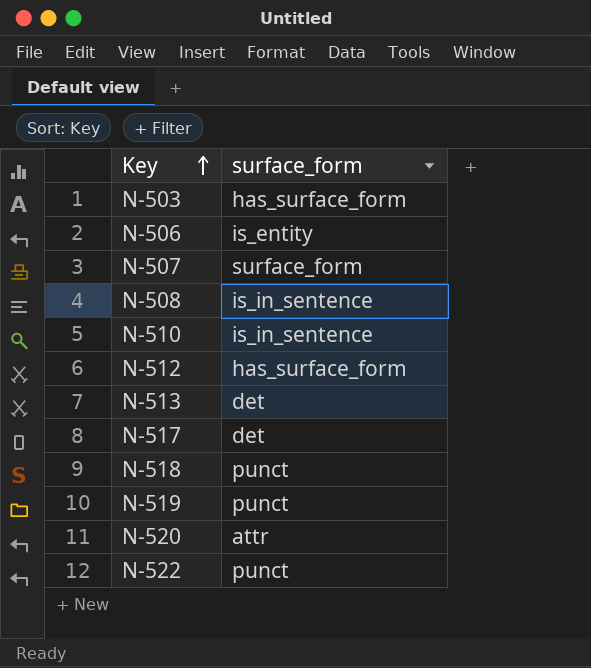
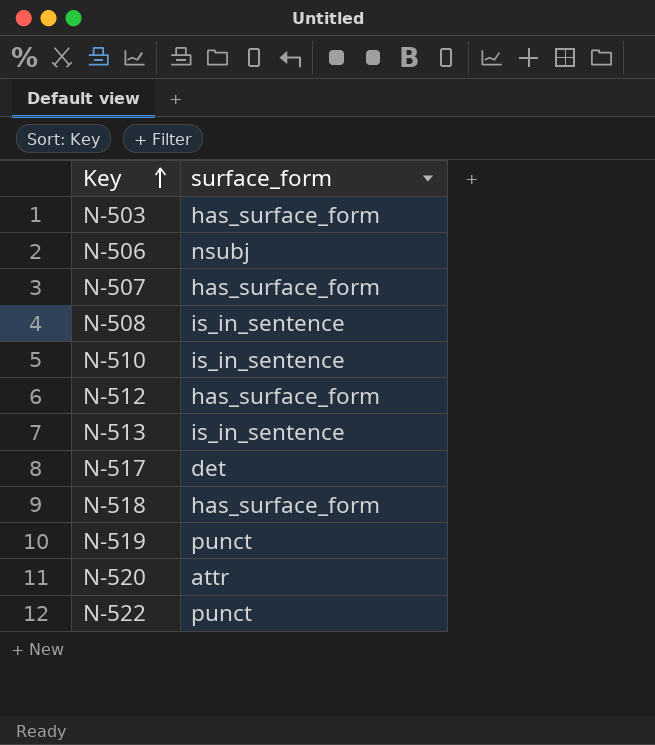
N-506 | surface_form: is_entity -> nsubj
N-507 | surface_form: surface_form -> has_surface_form
N-513 | surface_form: det -> is_in_sentence
N-518 | surface_form: punct -> has_surface_form

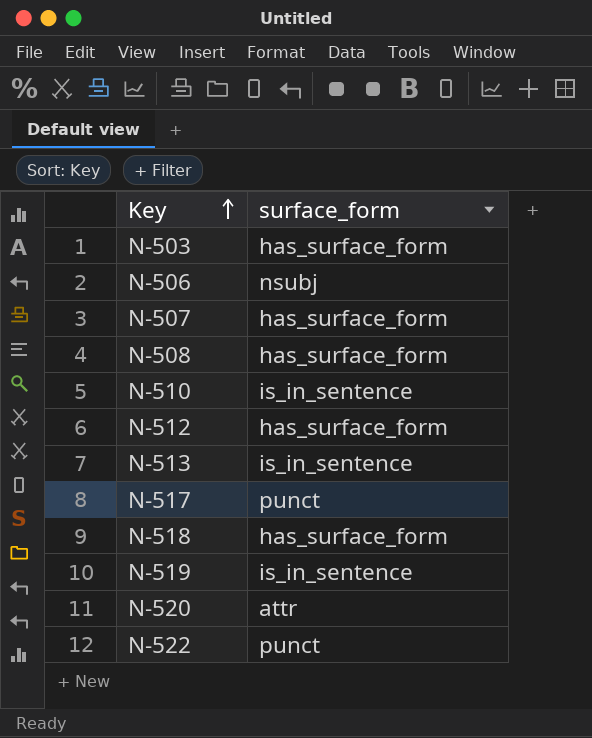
N-508 | surface_form: is_in_sentence -> has_surface_form
N-517 | surface_form: det -> punct
N-519 | surface_form: punct -> is_in_sentence

